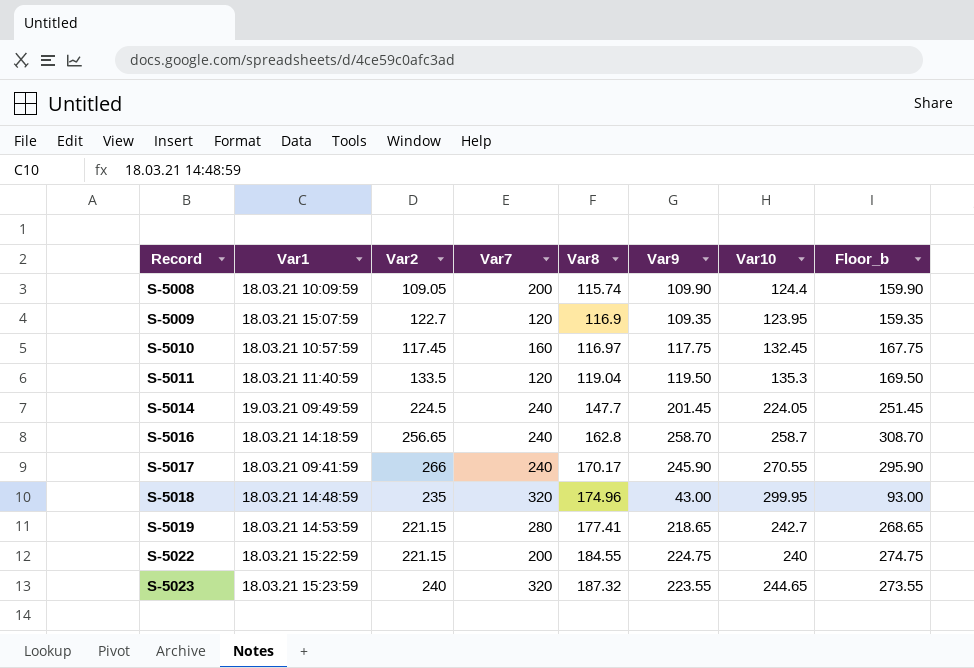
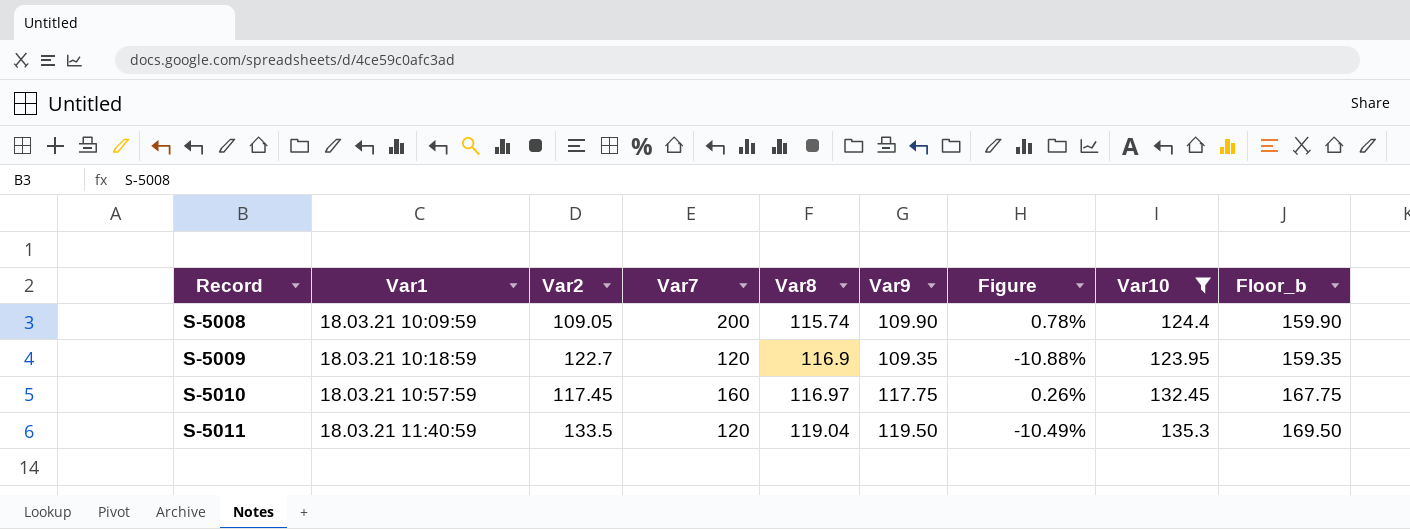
filter: none -> Var10 <= 135.3
column Figure | formula: none -> ([Var9] - [Var2]) / [Var2]
S-5009 | Var1: 18.03.21 15:07:59 -> 18.03.21 10:18:59

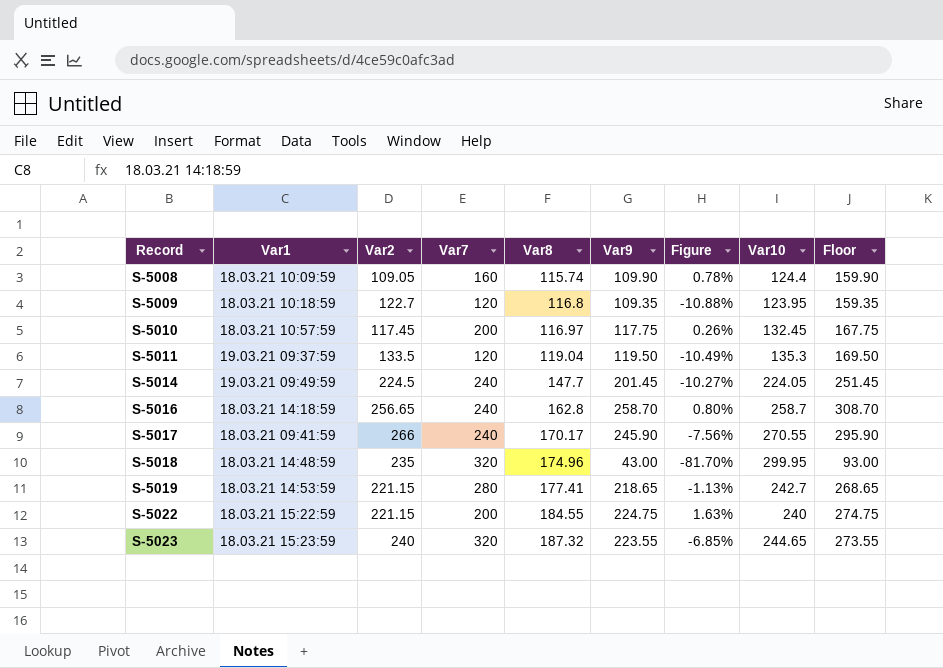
filter: Var10 <= 135.3 -> none
column name: Floor_b -> Floor
S-5008 | Var7: 200 -> 160
S-5009 | Var8: 116.9 -> 116.8
S-5010 | Var7: 160 -> 200
S-5011 | Var1: 18.03.21 11:40:59 -> 19.03.21 09:37:59

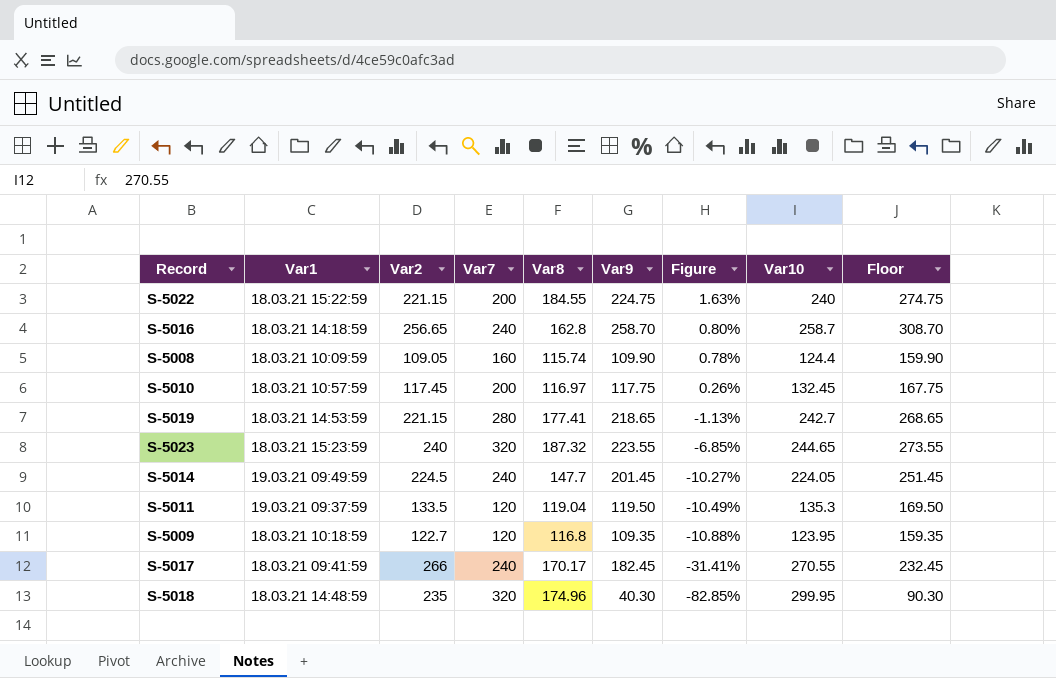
row order: Record ascending -> Figure descending
S-5017 | Var9: 245.90 -> 182.45
S-5017 | Figure: -7.56% -> -31.41%
S-5017 | Floor: 295.90 -> 232.45
S-5018 | Var9: 43.00 -> 40.30
S-5018 | Figure: -81.70% -> -82.85%
S-5018 | Floor: 93.00 -> 90.30

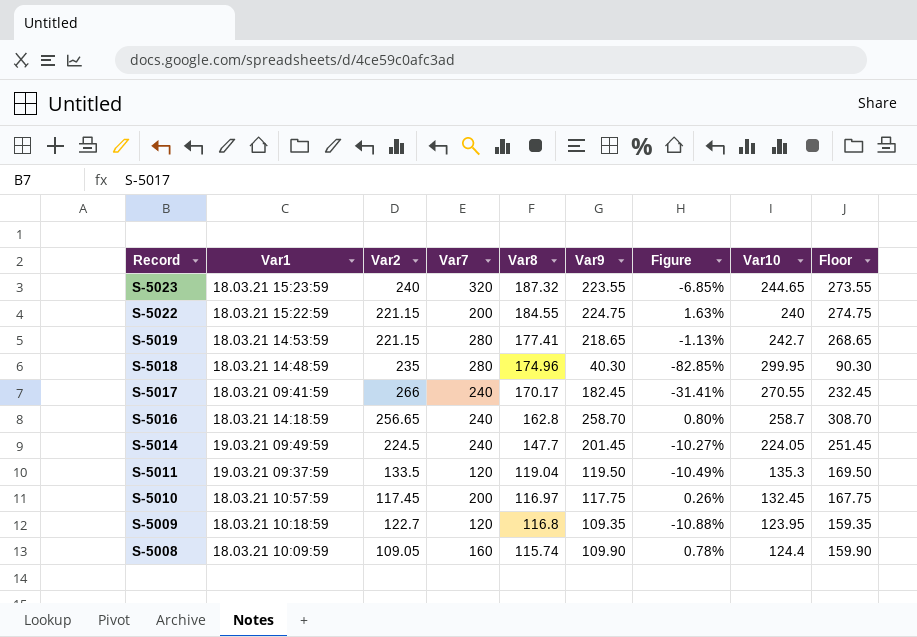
row order: Figure descending -> Record descending
S-5018 | Var7: 320 -> 280

